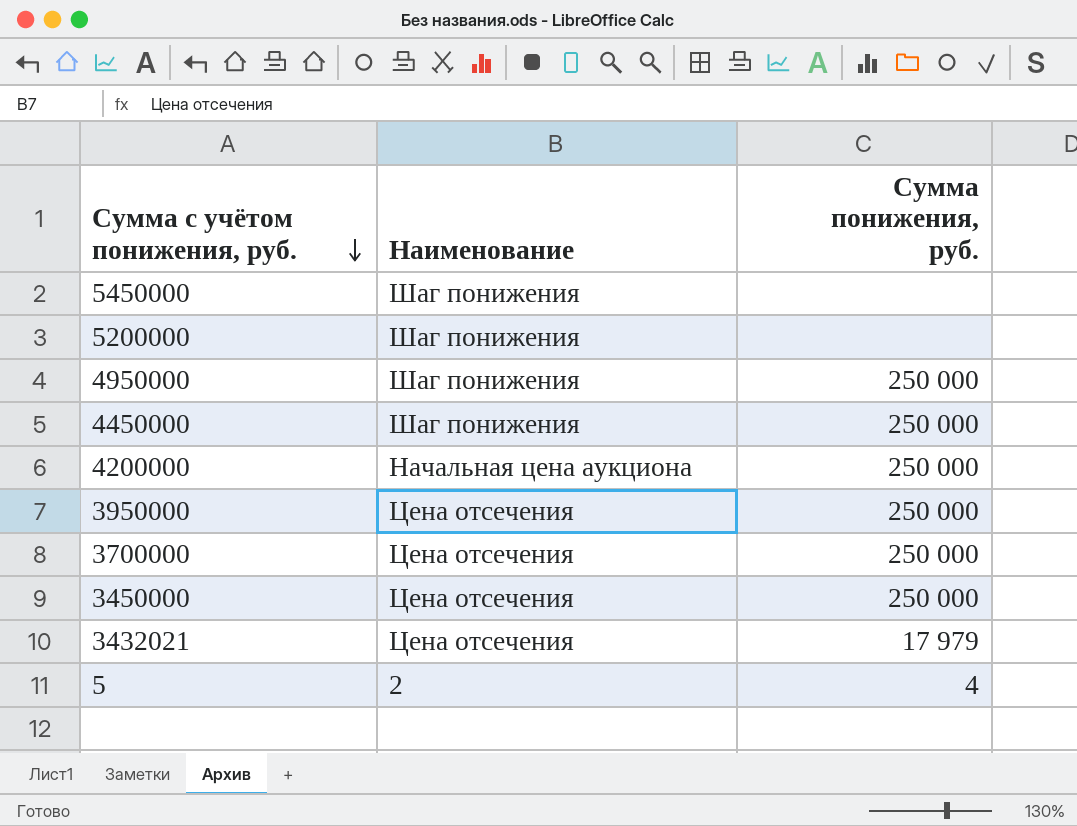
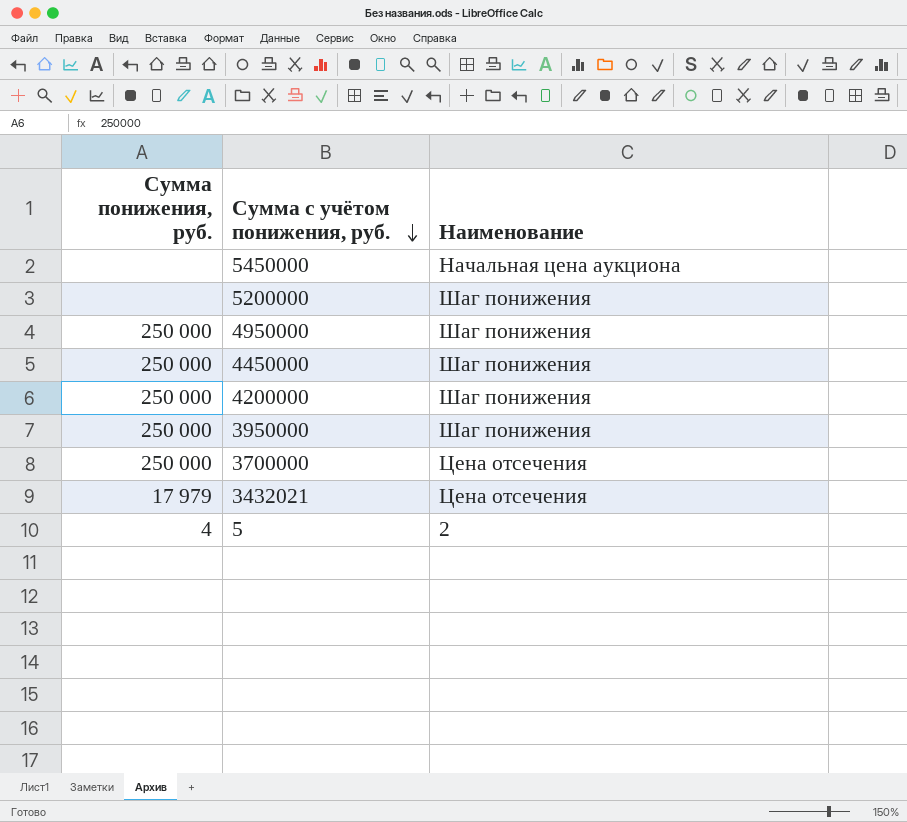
column Сумма понижения, руб. | position: 3 -> 1
row 3450000: Цена отсечения | 250 000 -> none
5450000 | Наименование: Шаг понижения -> Начальная цена аукциона
4200000 | Наименование: Начальная цена аукциона -> Шаг понижения
3950000 | Наименование: Цена отсечения -> Шаг понижения

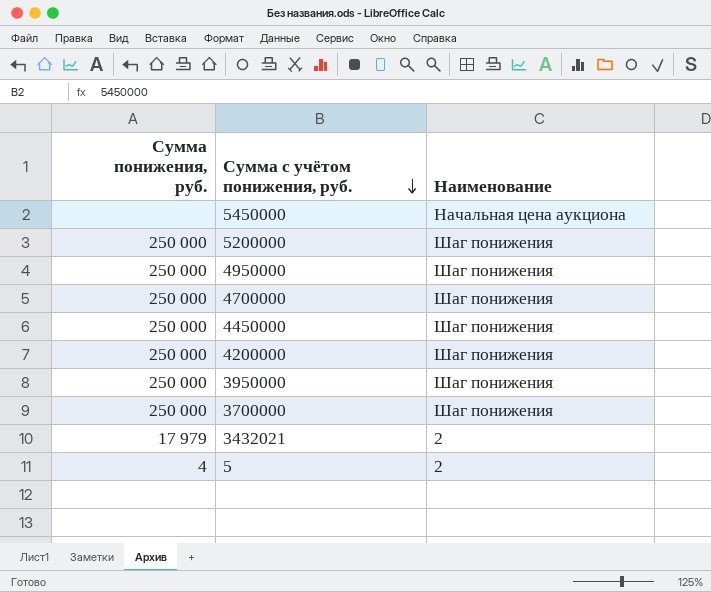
5200000 | Сумма понижения, руб.: none -> 250 000
row 4700000: none -> 250 000 | Шаг понижения
3700000 | Наименование: Цена отсечения -> Шаг понижения
3432021 | Наименование: Цена отсечения -> 2

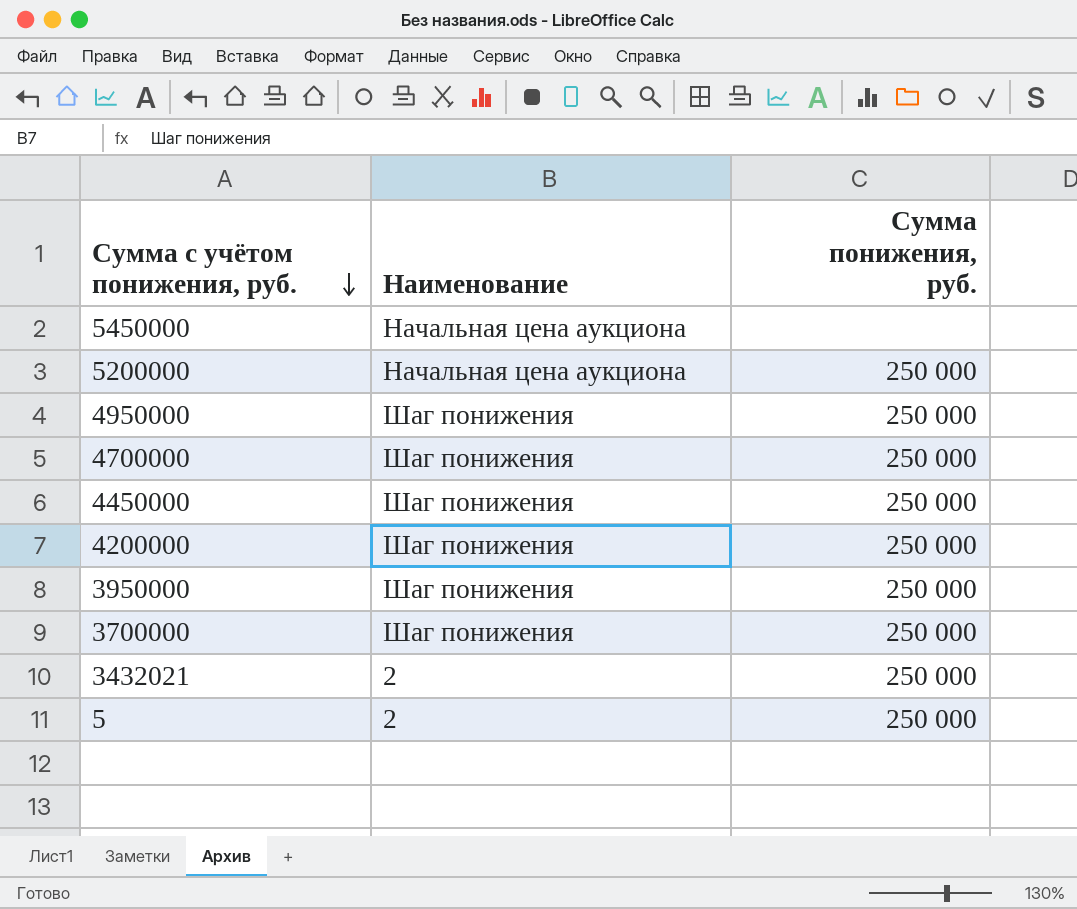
column Сумма понижения, руб. | position: 1 -> 3
5200000 | Наименование: Шаг понижения -> Начальная цена аукциона
3432021 | Сумма понижения, руб.: 17 979 -> 250 000
5 | Сумма понижения, руб.: 4 -> 250 000

